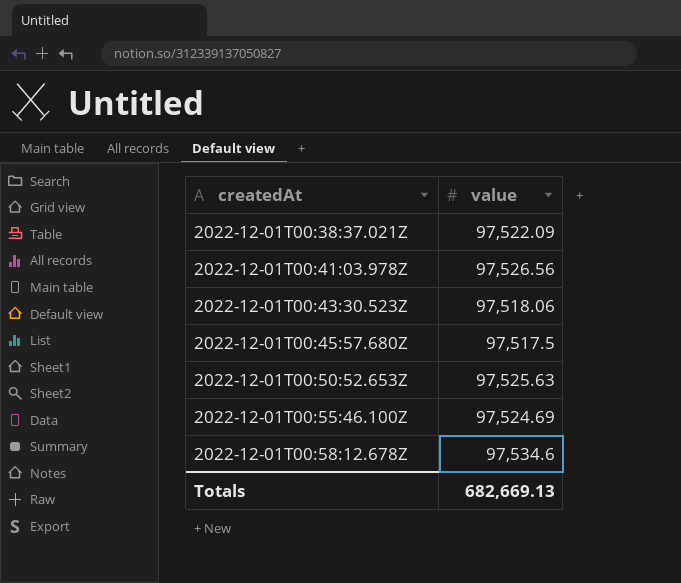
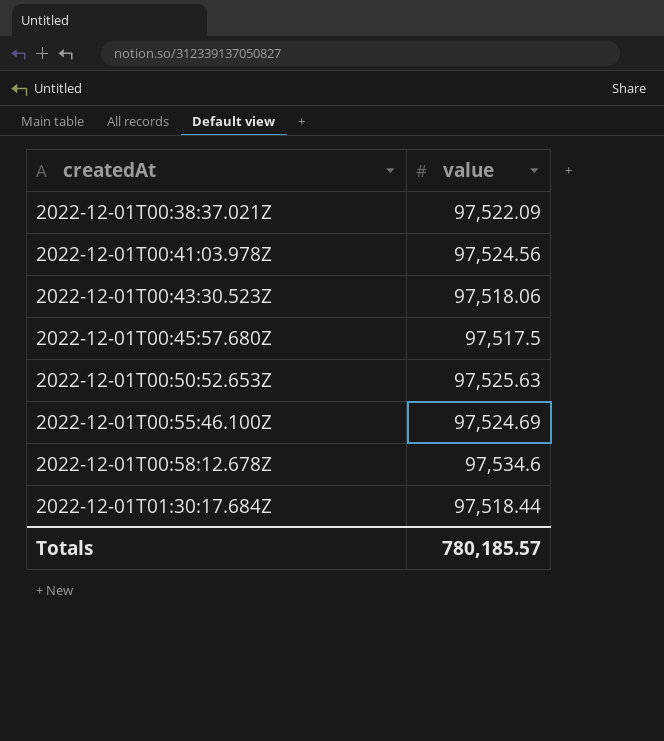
2022-12-01T00:41:03.978Z | value: 97,526.56 -> 97,524.56
row 2022-12-01T01:30:17.684Z: none -> 97,518.44
Totals | value: 682,669.13 -> 780,185.57

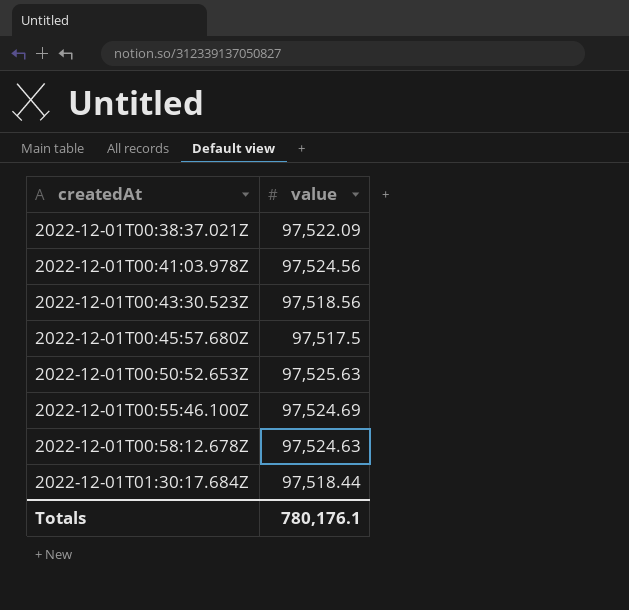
2022-12-01T00:43:30.523Z | value: 97,518.06 -> 97,518.56
2022-12-01T00:58:12.678Z | value: 97,534.6 -> 97,524.63
Totals | value: 780,185.57 -> 780,176.1

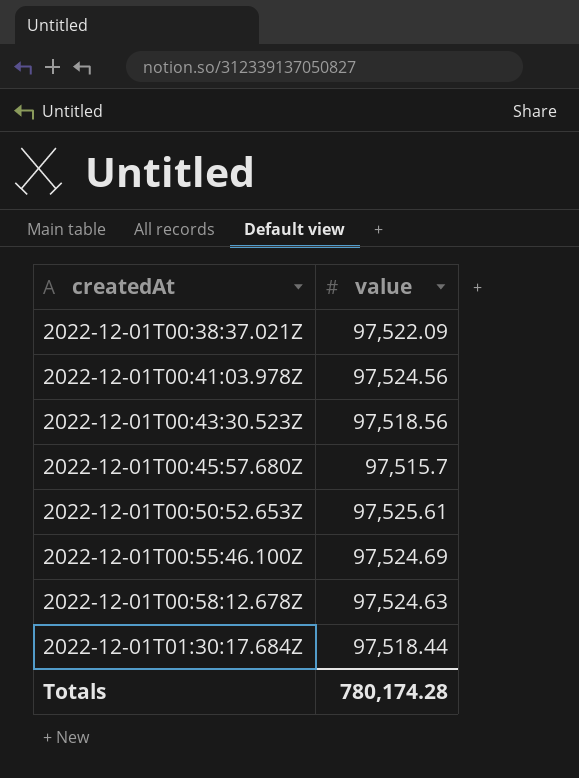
2022-12-01T00:45:57.680Z | value: 97,517.5 -> 97,515.7
2022-12-01T00:50:52.653Z | value: 97,525.63 -> 97,525.61
Totals | value: 780,176.1 -> 780,174.28

